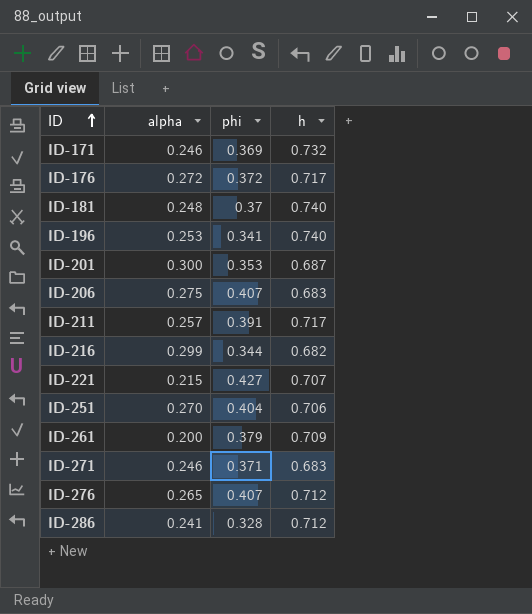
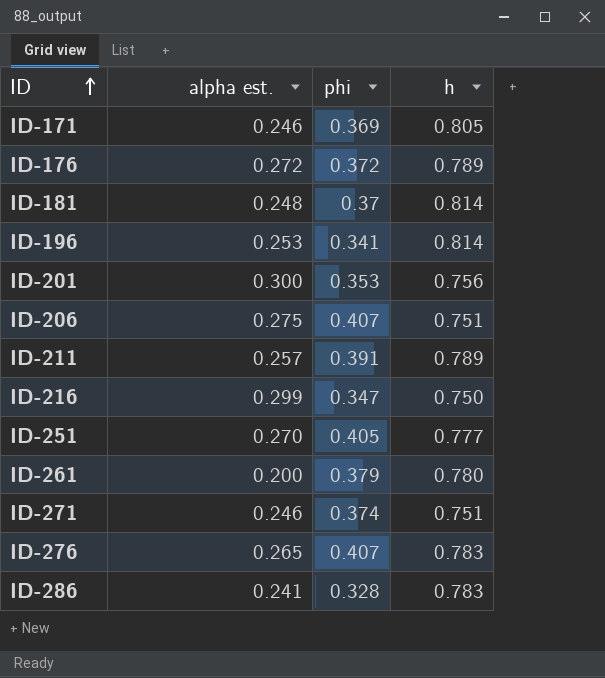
column name: alpha -> alpha est.
row ID-221: 0.215 | 0.427 | 0.707 -> none
ID-171 | h: 0.732 -> 0.805
ID-176 | h: 0.717 -> 0.789
ID-181 | h: 0.740 -> 0.814
ID-196 | h: 0.740 -> 0.814
ID-201 | h: 0.687 -> 0.756
ID-206 | h: 0.683 -> 0.751
ID-211 | h: 0.717 -> 0.789
ID-216 | phi: 0.344 -> 0.347
ID-216 | h: 0.682 -> 0.750
ID-251 | phi: 0.404 -> 0.405
ID-251 | h: 0.706 -> 0.777
ID-261 | h: 0.709 -> 0.780
ID-271 | phi: 0.371 -> 0.374
ID-271 | h: 0.683 -> 0.751
ID-276 | h: 0.712 -> 0.783
ID-286 | h: 0.712 -> 0.783

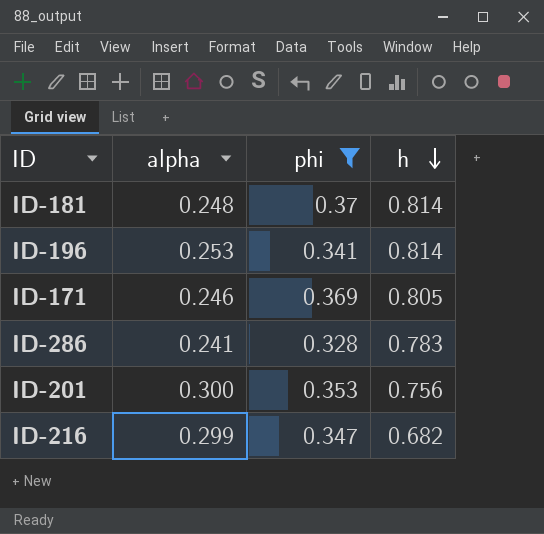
filter: none -> phi <= 0.37
row order: ID ascending -> h descending
column name: alpha est. -> alpha
ID-216 | h: 0.750 -> 0.682

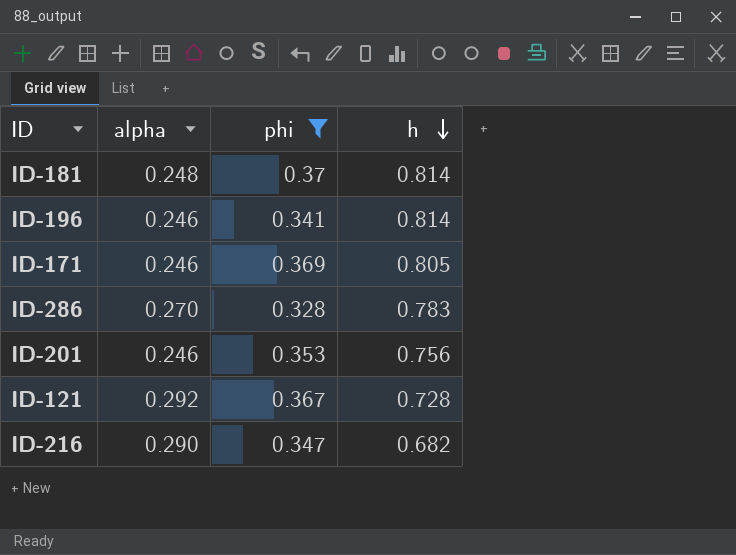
ID-196 | alpha: 0.253 -> 0.246
ID-286 | alpha: 0.241 -> 0.270
ID-201 | alpha: 0.300 -> 0.246
row ID-121: none -> 0.292 | 0.367 | 0.728
ID-216 | alpha: 0.299 -> 0.290

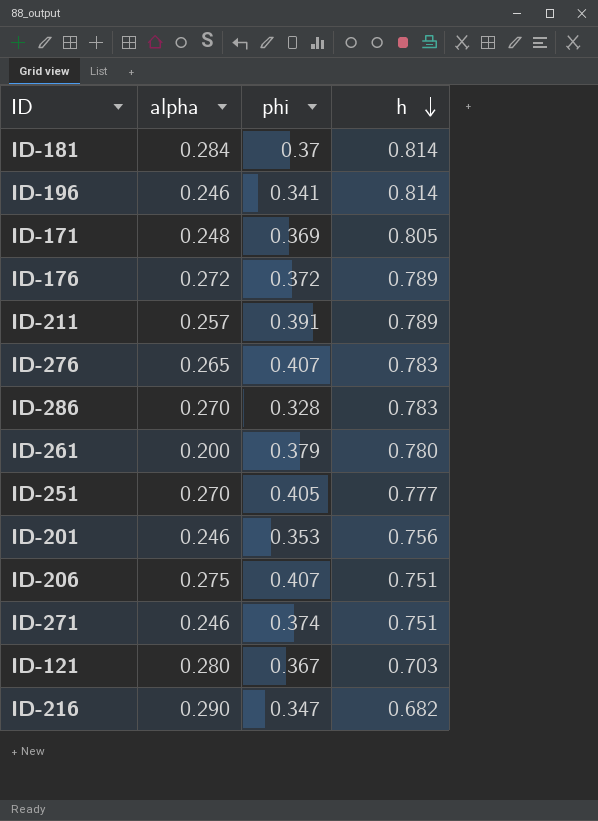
filter: phi <= 0.37 -> none
ID-181 | alpha: 0.248 -> 0.284
ID-171 | alpha: 0.246 -> 0.248
ID-121 | alpha: 0.292 -> 0.280
ID-121 | h: 0.728 -> 0.703

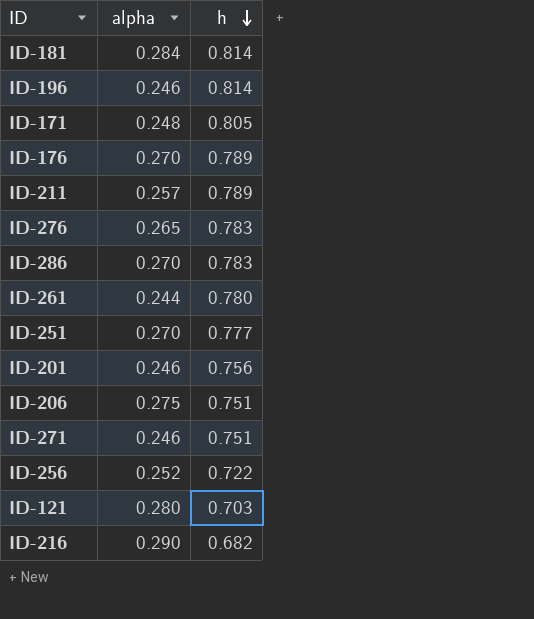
column phi | position: 3 -> none
ID-176 | alpha: 0.272 -> 0.270
ID-261 | alpha: 0.200 -> 0.244
row ID-256: none -> 0.252 | 0.722

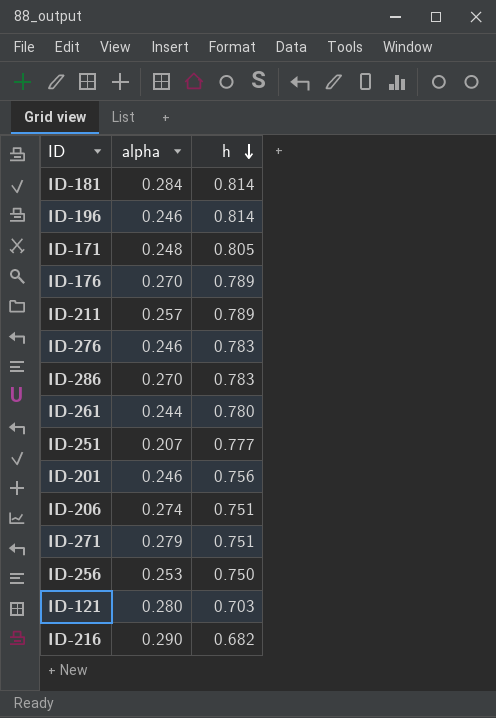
ID-276 | alpha: 0.265 -> 0.246
ID-251 | alpha: 0.270 -> 0.207
ID-206 | alpha: 0.275 -> 0.274
ID-271 | alpha: 0.246 -> 0.279
ID-256 | alpha: 0.252 -> 0.253
ID-256 | h: 0.722 -> 0.750

